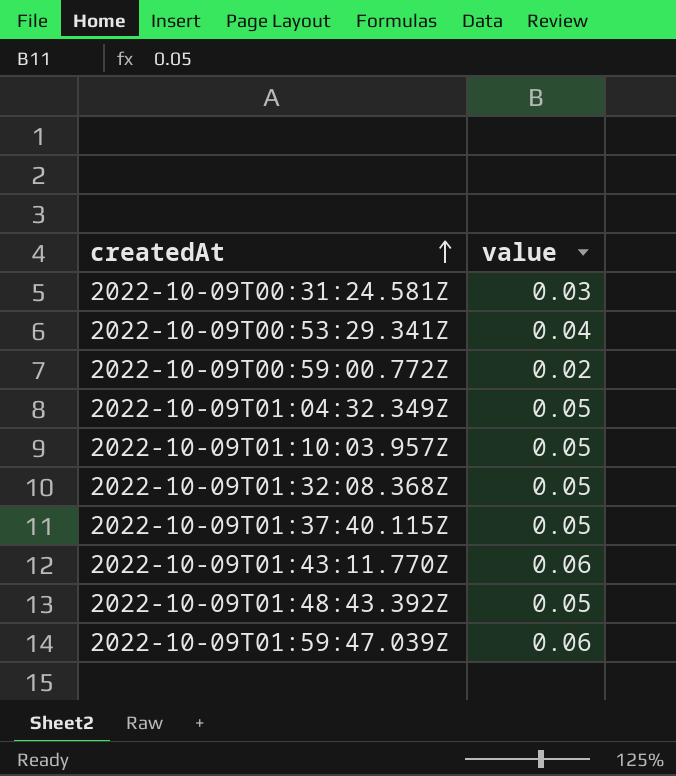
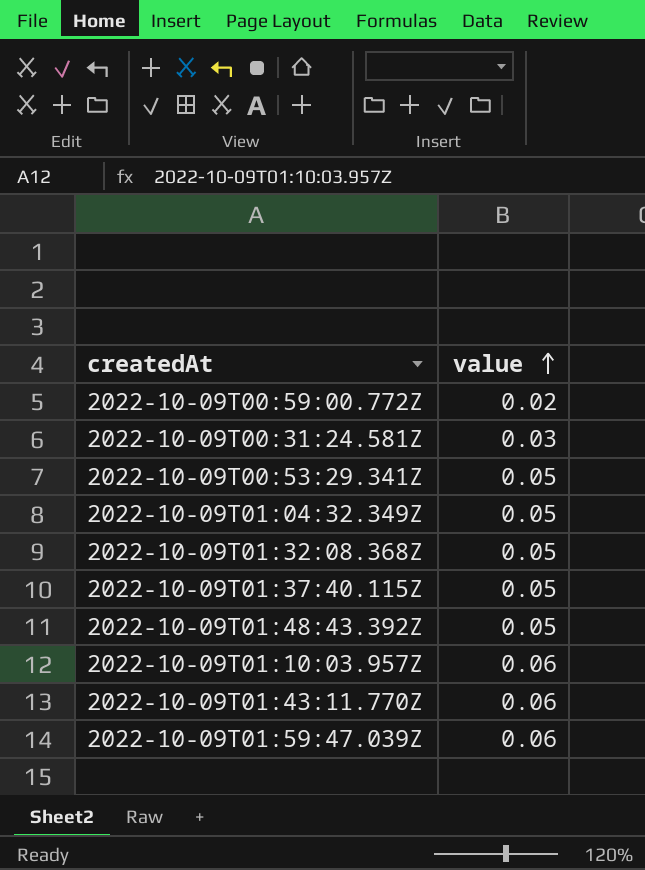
row order: createdAt ascending -> value ascending
2022-10-09T00:53:29.341Z | value: 0.04 -> 0.05
2022-10-09T01:10:03.957Z | value: 0.05 -> 0.06

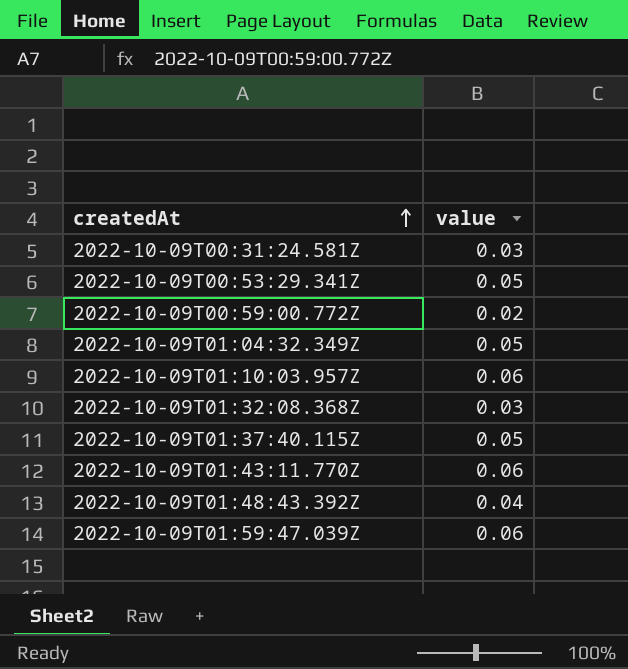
row order: value ascending -> createdAt ascending
2022-10-09T01:32:08.368Z | value: 0.05 -> 0.03
2022-10-09T01:48:43.392Z | value: 0.05 -> 0.04

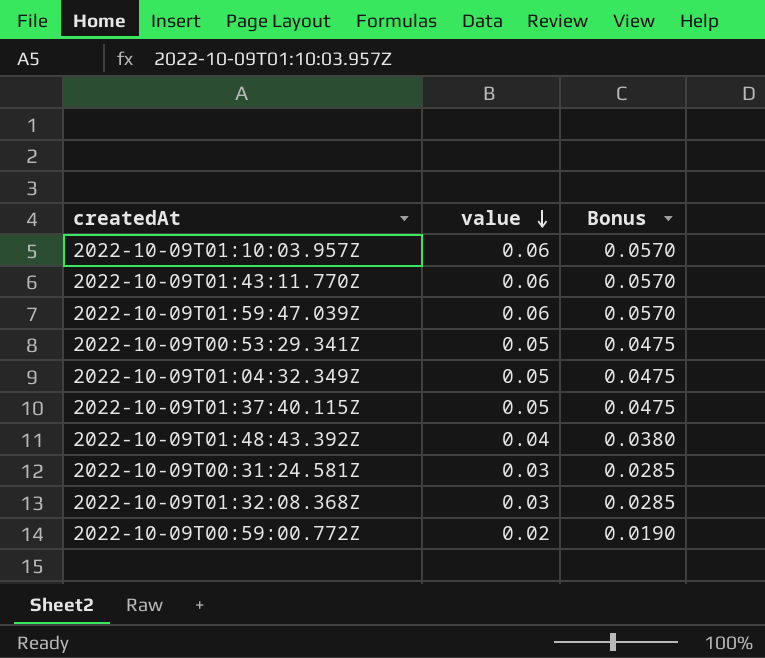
row order: createdAt ascending -> value descending
column Bonus | formula: none -> [value] * 0.95

